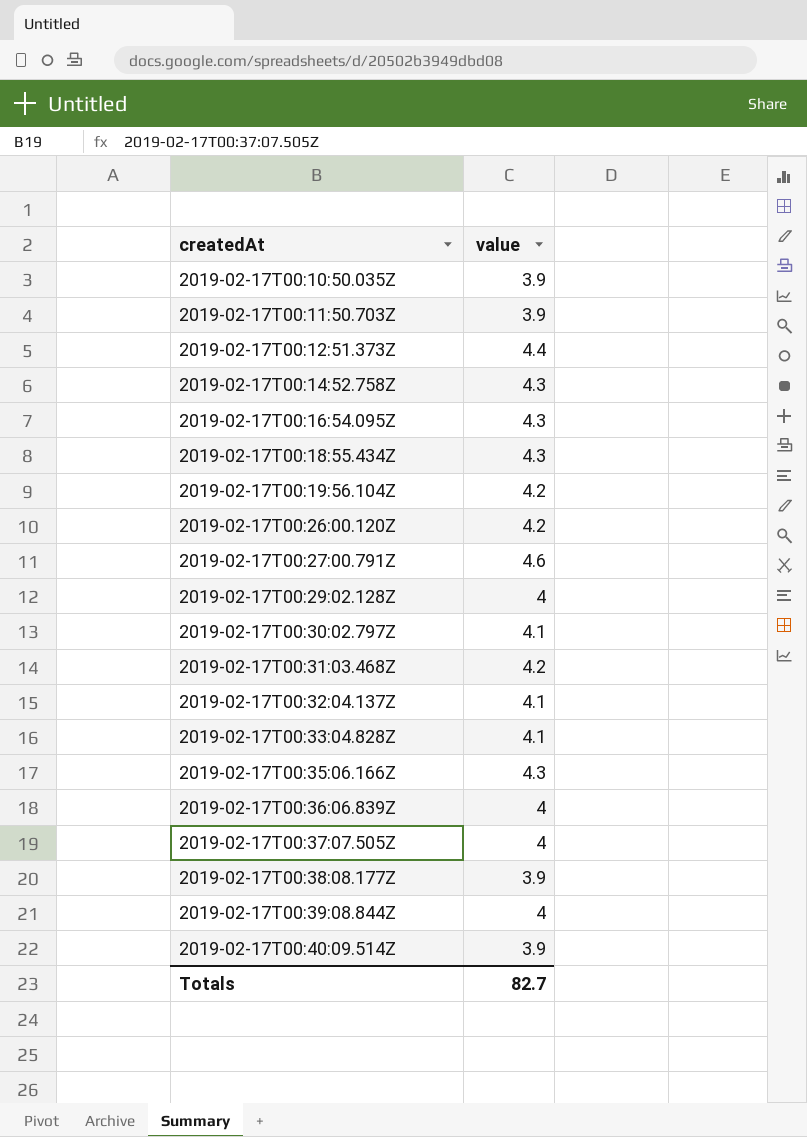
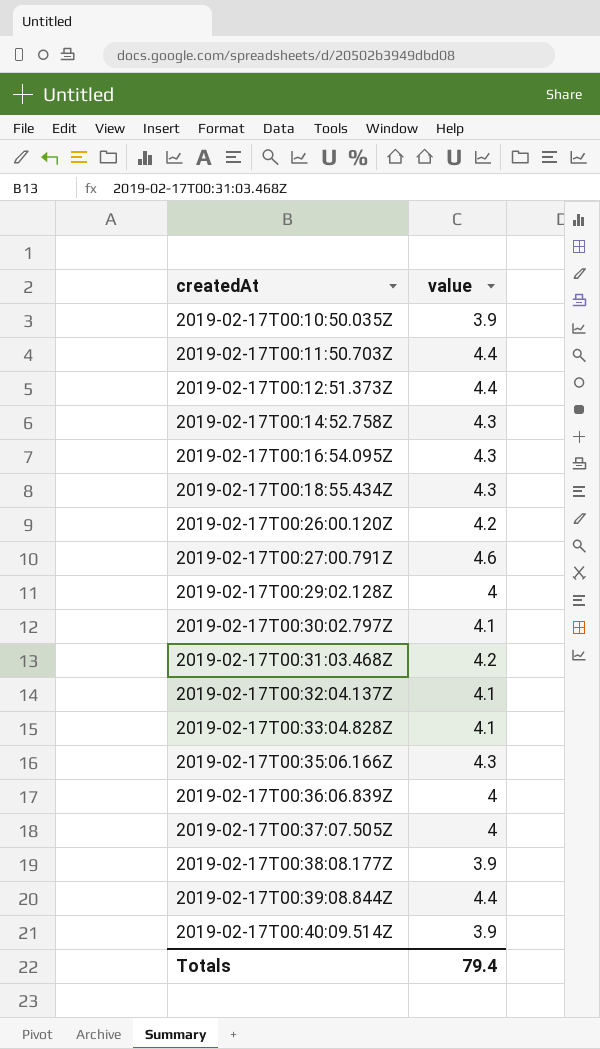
row 2019-02-17T00:19:56.104Z: 4.2 -> none
2019-02-17T00:11:50.703Z | value: 3.9 -> 4.4
2019-02-17T00:39:08.844Z | value: 4 -> 4.4
Totals | value: 82.7 -> 79.4

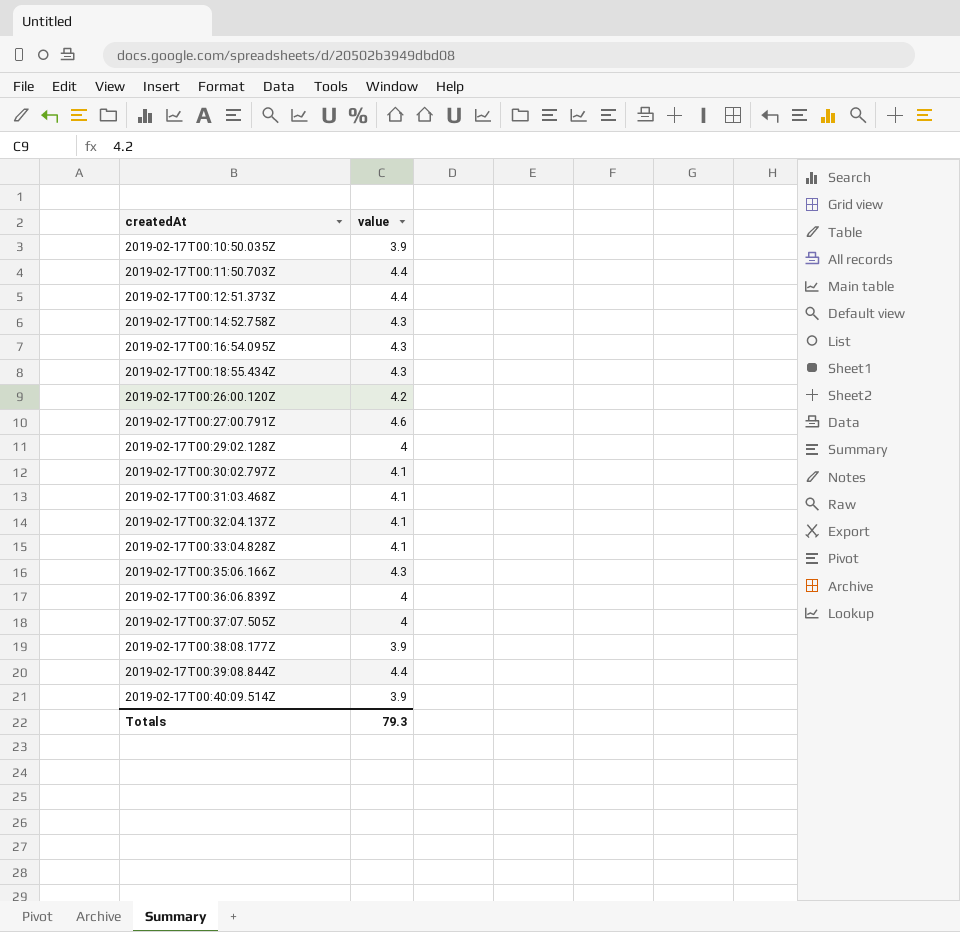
2019-02-17T00:31:03.468Z | value: 4.2 -> 4.1
Totals | value: 79.4 -> 79.3

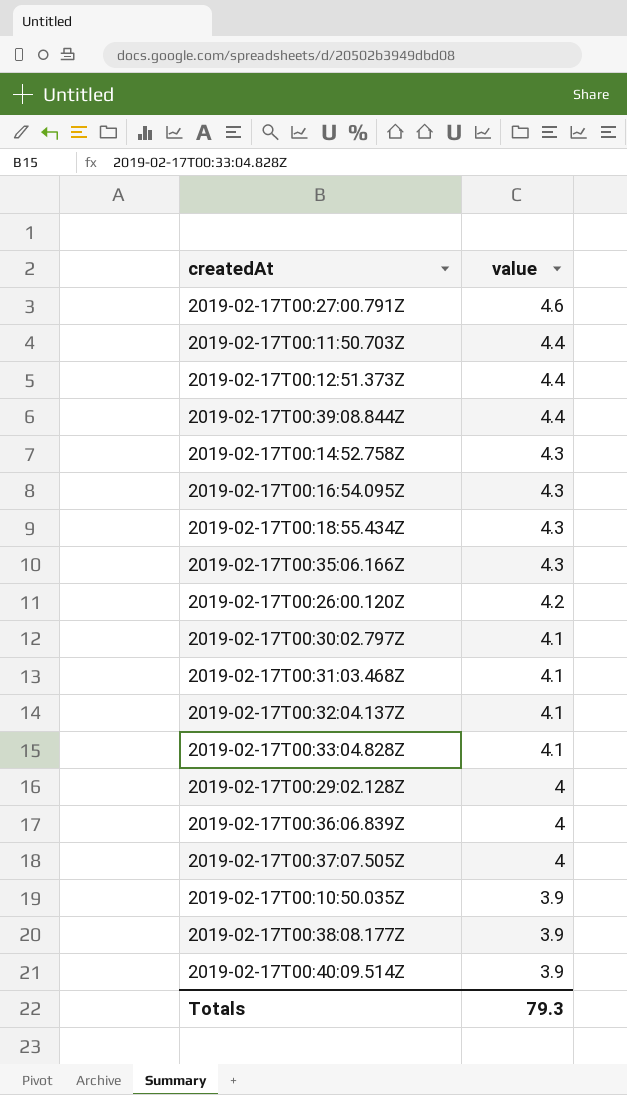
row order: createdAt ascending -> value descending

